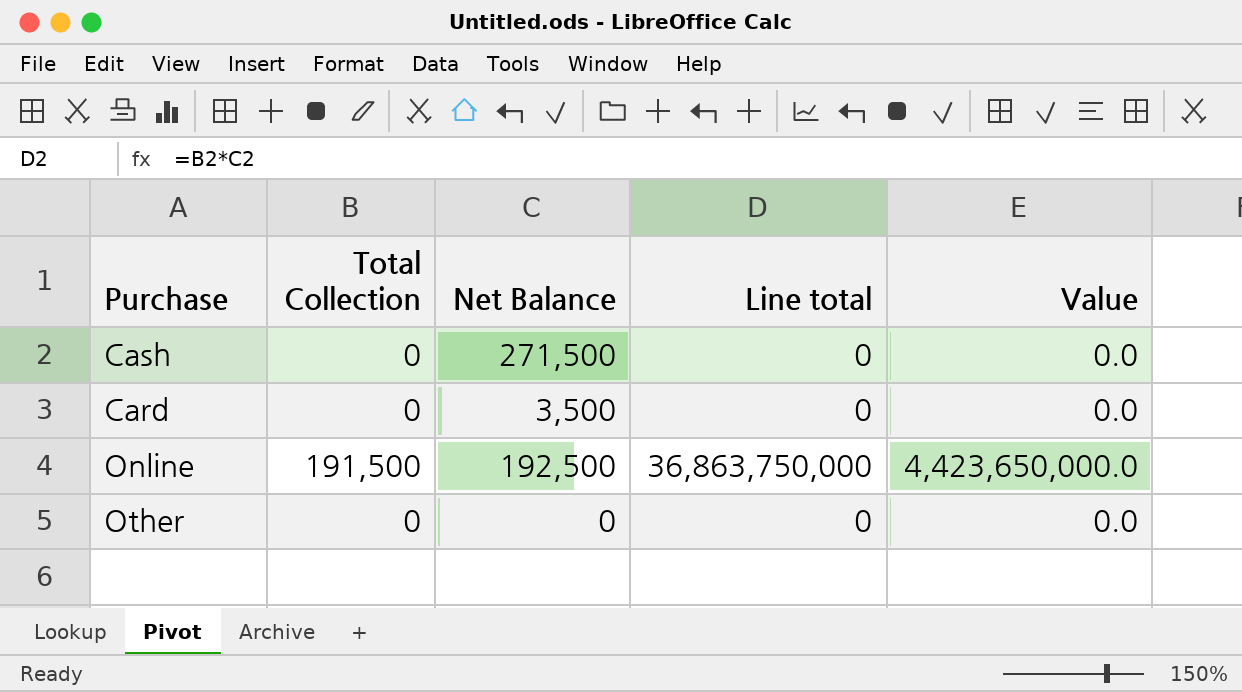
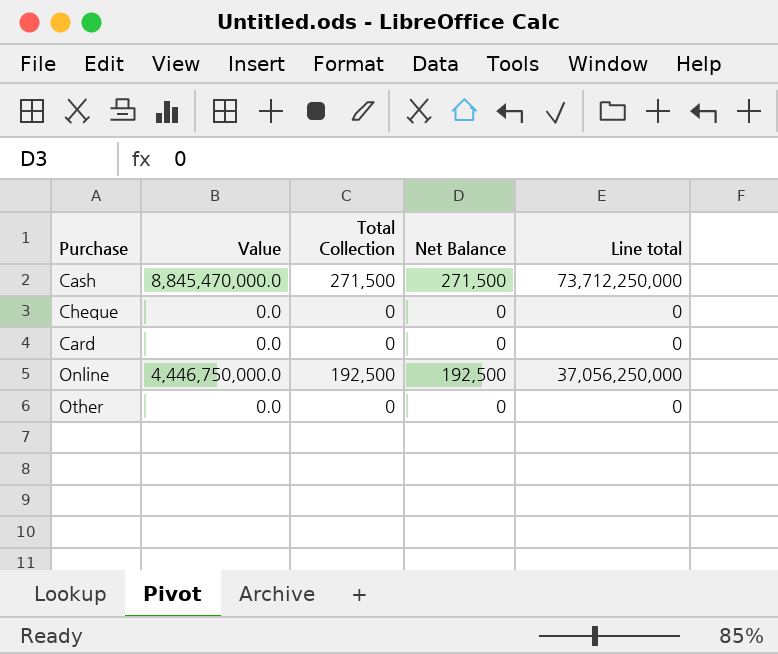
column Value | position: 5 -> 2
Cash | Value: 0.0 -> 8,845,470,000.0
Cash | Total Collection: 0 -> 271,500
Cash | Line total: 0 -> 73,712,250,000
row Cheque: none -> 0.0 | 0 | 0 | 0
Card | Net Balance: 3,500 -> 0
Online | Value: 4,423,650,000.0 -> 4,446,750,000.0
Online | Total Collection: 191,500 -> 192,500
Online | Line total: 36,863,750,000 -> 37,056,250,000

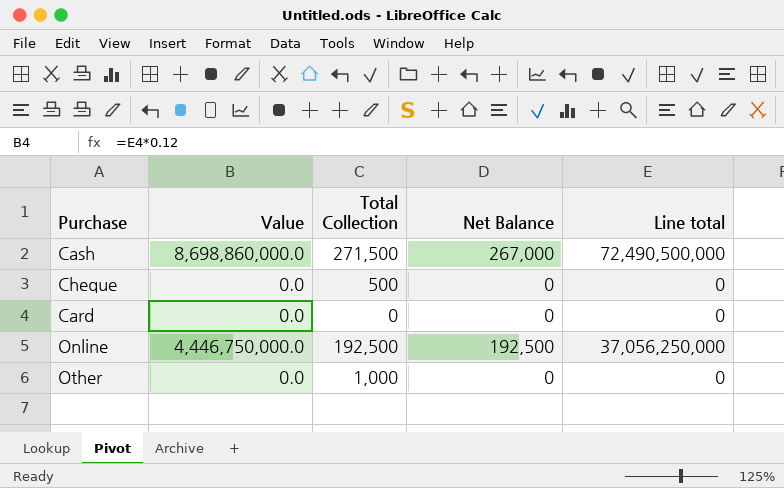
Cash | Value: 8,845,470,000.0 -> 8,698,860,000.0
Cash | Net Balance: 271,500 -> 267,000
Cash | Line total: 73,712,250,000 -> 72,490,500,000
Cheque | Total Collection: 0 -> 500
Other | Total Collection: 0 -> 1,000

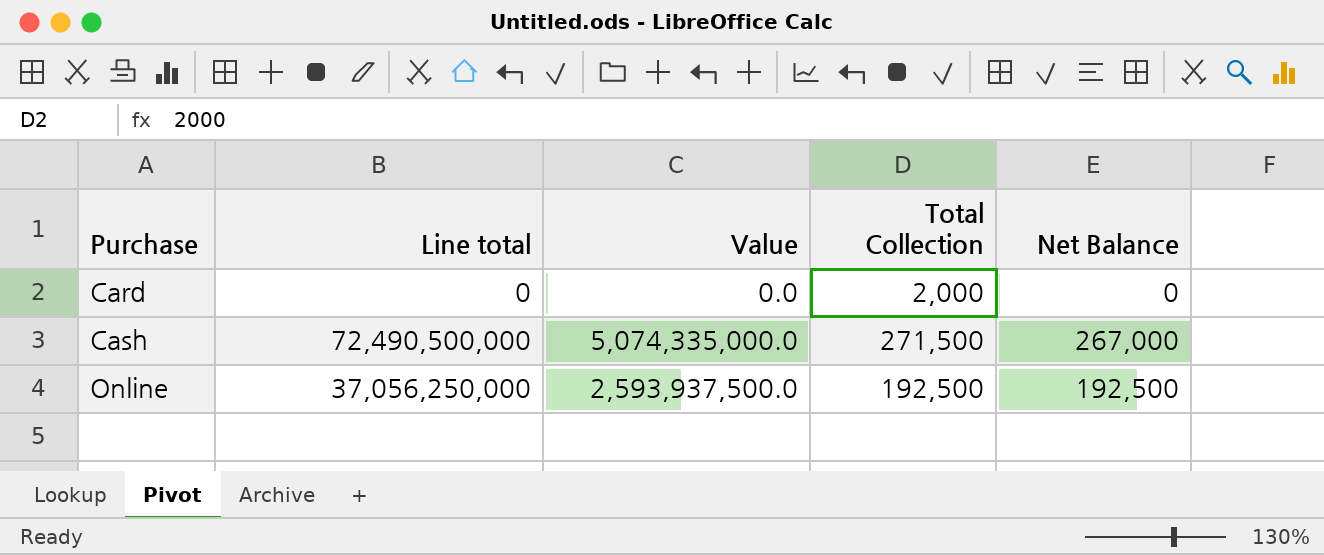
row order: none -> Purchase ascending
column Line total | position: 5 -> 2
column Value | formula: [Line total] * 0.12 -> [Line total] * 0.07
row Cheque: 0.0 | 500 | 0 | 0 -> none
row Other: 0.0 | 1,000 | 0 | 0 -> none
Card | Total Collection: 0 -> 2,000

